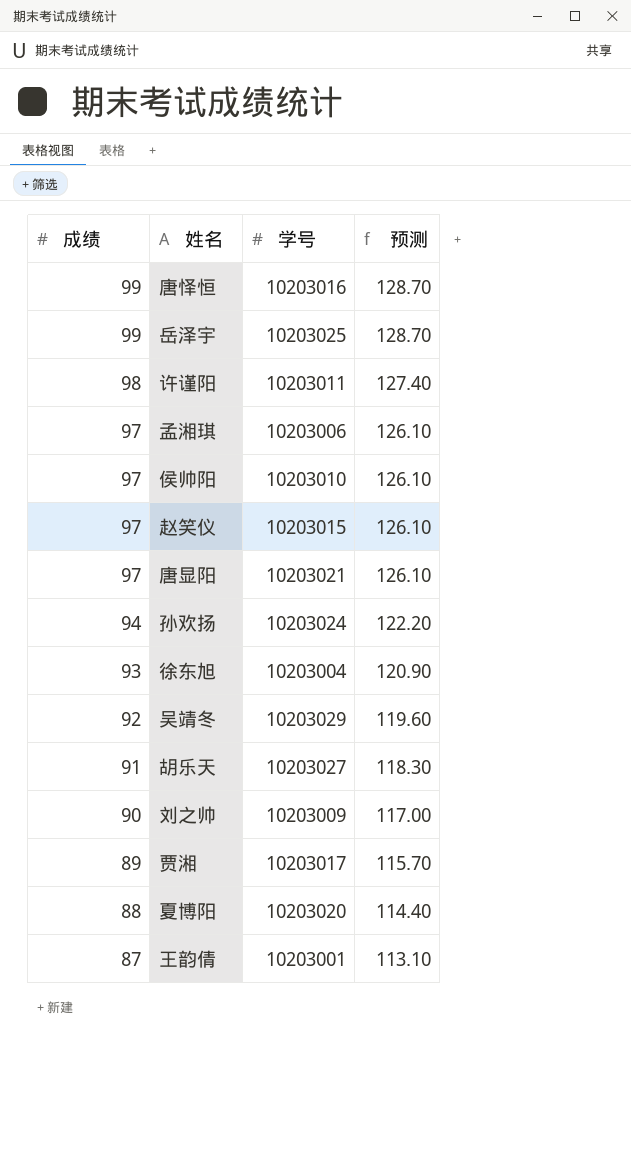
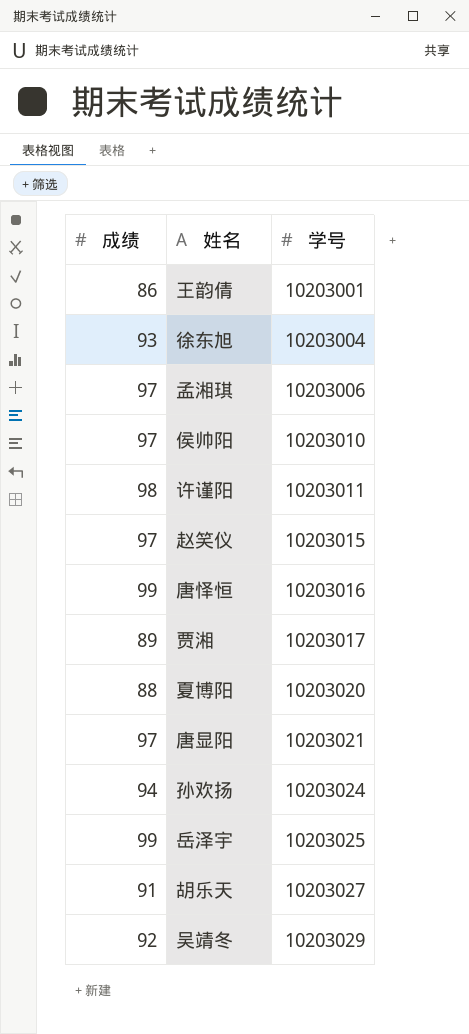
row order: 成绩 descending -> 学号 ascending
column 预测 | formula: [成绩] * 1.3 -> none
row 刘之帅: 90 | 10203009 | 117.00 -> none
王韵倩 | 成绩: 87 -> 86

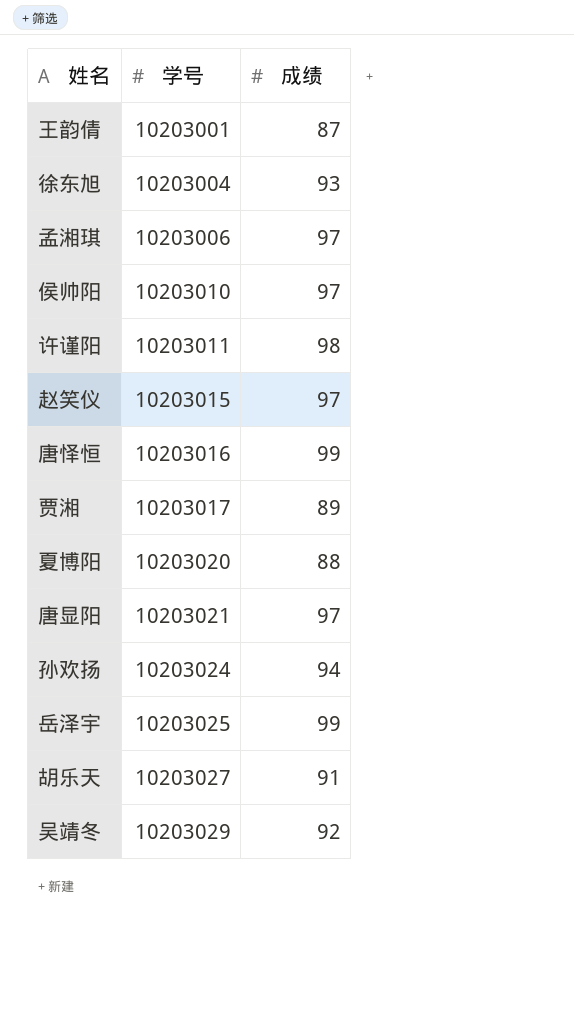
column 成绩 | position: 1 -> 3
王韵倩 | 成绩: 86 -> 87

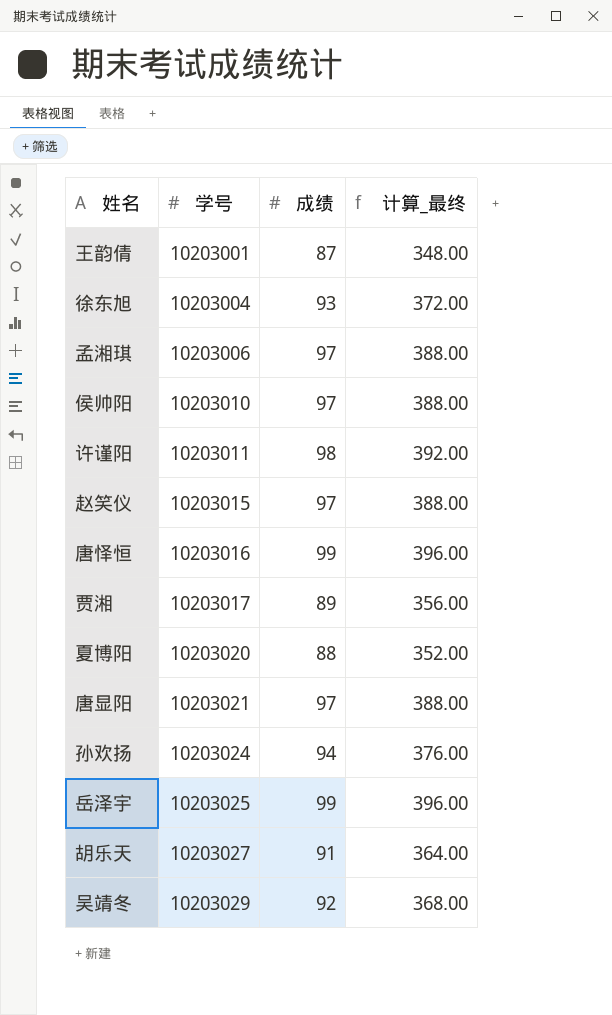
column 计算_最终 | formula: none -> [成绩] * 4

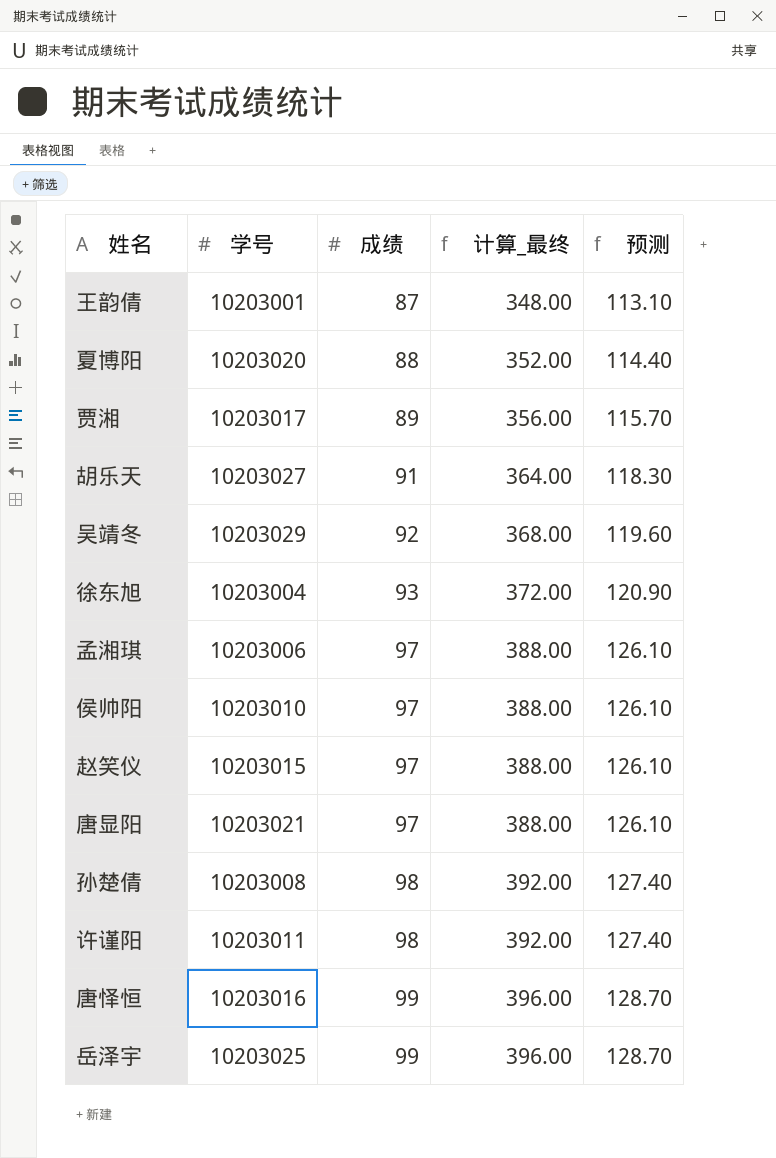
row order: 学号 ascending -> 成绩 ascending
column 预测 | formula: none -> [成绩] * 1.3
row 孙欢扬: 10203024 | 94 | 376.00 -> none
row 孙楚倩: none -> 10203008 | 98 | 392.00 | 127.40

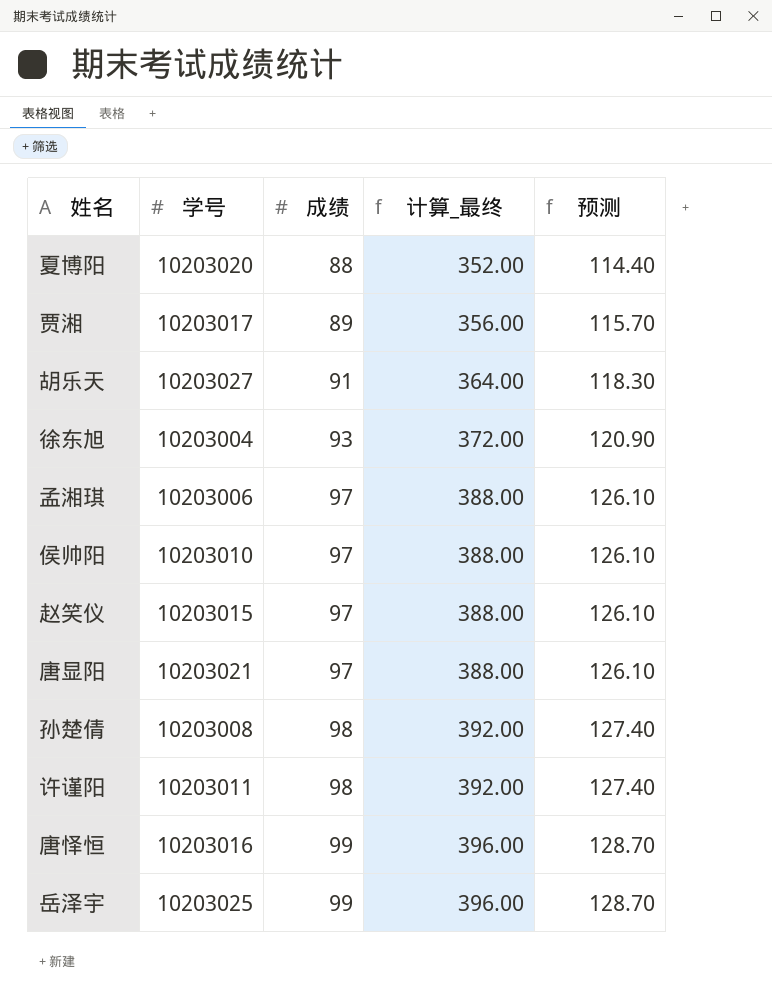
row 王韵倩: 10203001 | 87 | 348.00 | 113.10 -> none
row 吴靖冬: 10203029 | 92 | 368.00 | 119.60 -> none

